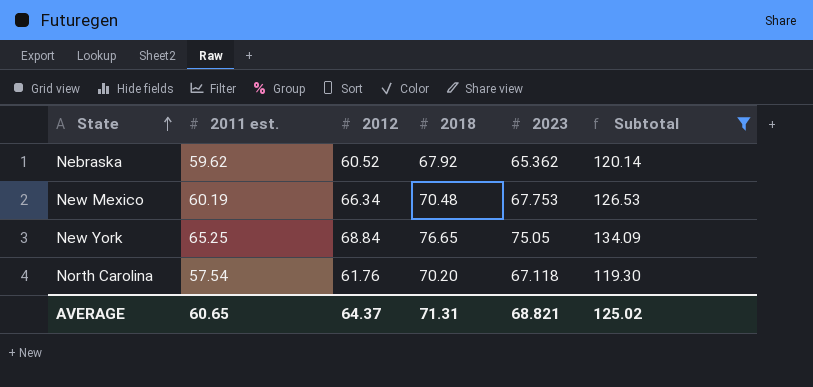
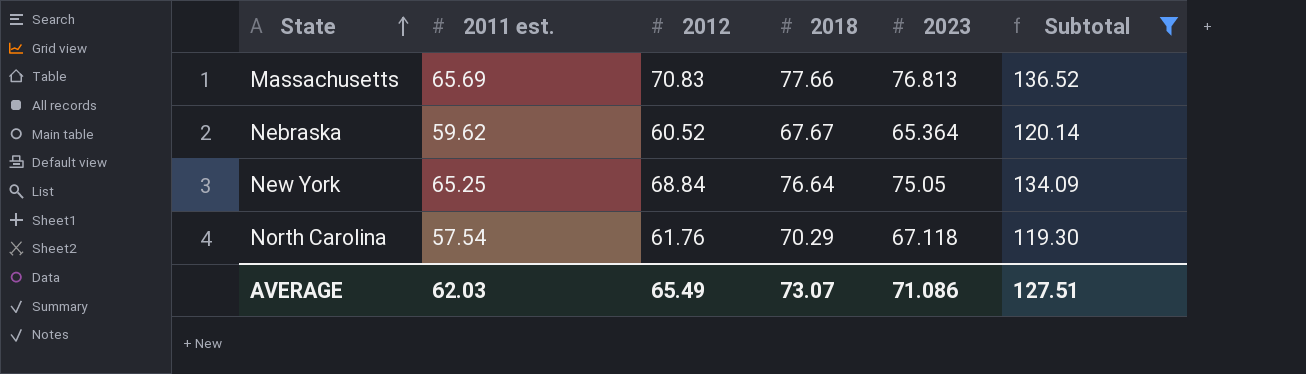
row New Mexico: 60.19 | 66.34 | 70.48 | 67.753 | 126.53 -> none
row Massachusetts: none -> 65.69 | 70.83 | 77.66 | 76.813 | 136.52
Nebraska | 2018: 67.92 -> 67.67
Nebraska | 2023: 65.362 -> 65.364
New York | 2018: 76.65 -> 76.64
North Carolina | 2018: 70.20 -> 70.29
AVERAGE | 2011 est.: 60.65 -> 62.03
AVERAGE | 2012: 64.37 -> 65.49
AVERAGE | 2018: 71.31 -> 73.07
AVERAGE | 2023: 68.821 -> 71.086
AVERAGE | Subtotal: 125.02 -> 127.51

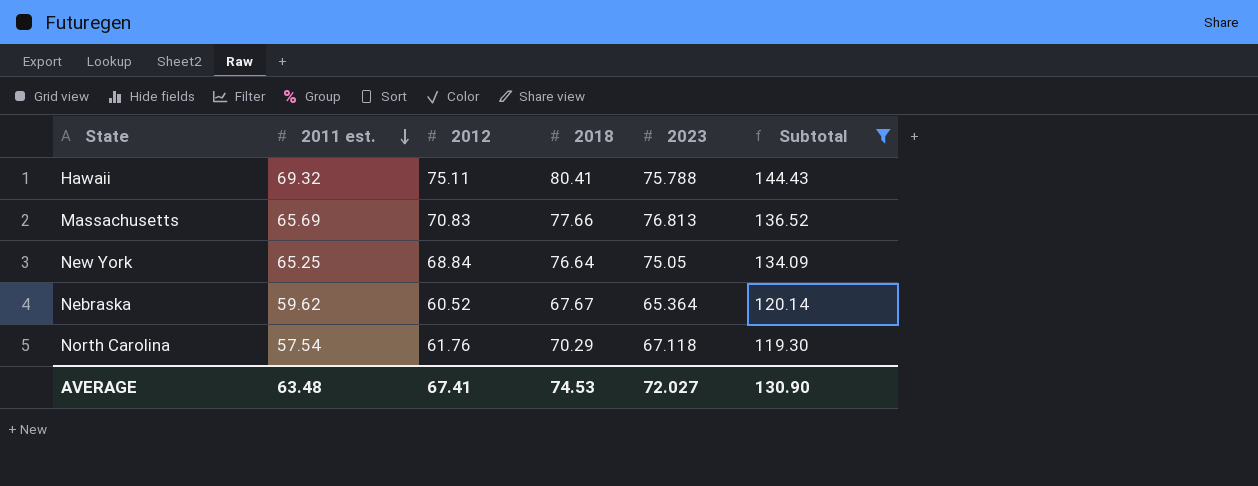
row order: State ascending -> 2011 est. descending
row Hawaii: none -> 69.32 | 75.11 | 80.41 | 75.788 | 144.43
AVERAGE | 2011 est.: 62.03 -> 63.48
AVERAGE | 2012: 65.49 -> 67.41
AVERAGE | 2018: 73.07 -> 74.53
AVERAGE | 2023: 71.086 -> 72.027
AVERAGE | Subtotal: 127.51 -> 130.90

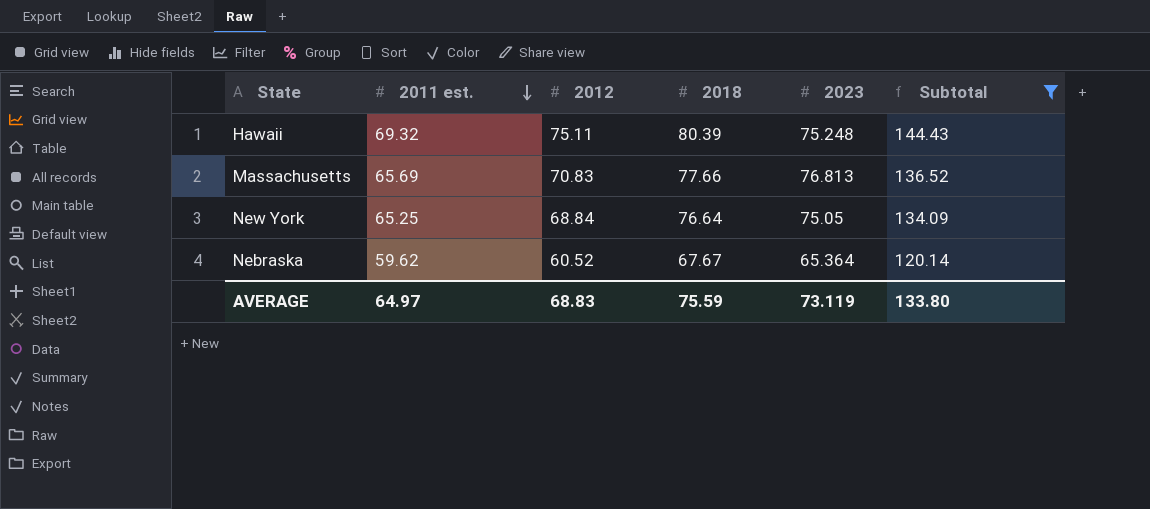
row North Carolina: 57.54 | 61.76 | 70.29 | 67.118 | 119.30 -> none
Hawaii | 2018: 80.41 -> 80.39
Hawaii | 2023: 75.788 -> 75.248
AVERAGE | 2011 est.: 63.48 -> 64.97
AVERAGE | 2012: 67.41 -> 68.83
AVERAGE | 2018: 74.53 -> 75.59
AVERAGE | 2023: 72.027 -> 73.119
AVERAGE | Subtotal: 130.90 -> 133.80

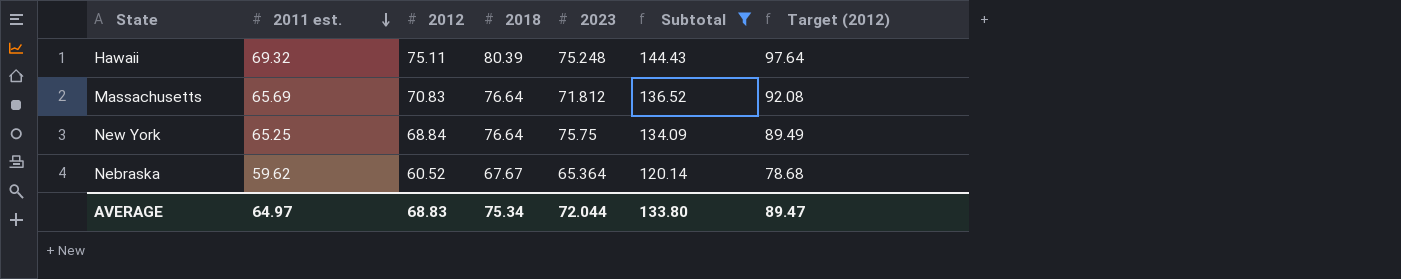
column Target (2012) | formula: none -> [2012] * 1.3
Massachusetts | 2018: 77.66 -> 76.64
Massachusetts | 2023: 76.813 -> 71.812
New York | 2023: 75.05 -> 75.75
AVERAGE | 2018: 75.59 -> 75.34
AVERAGE | 2023: 73.119 -> 72.044

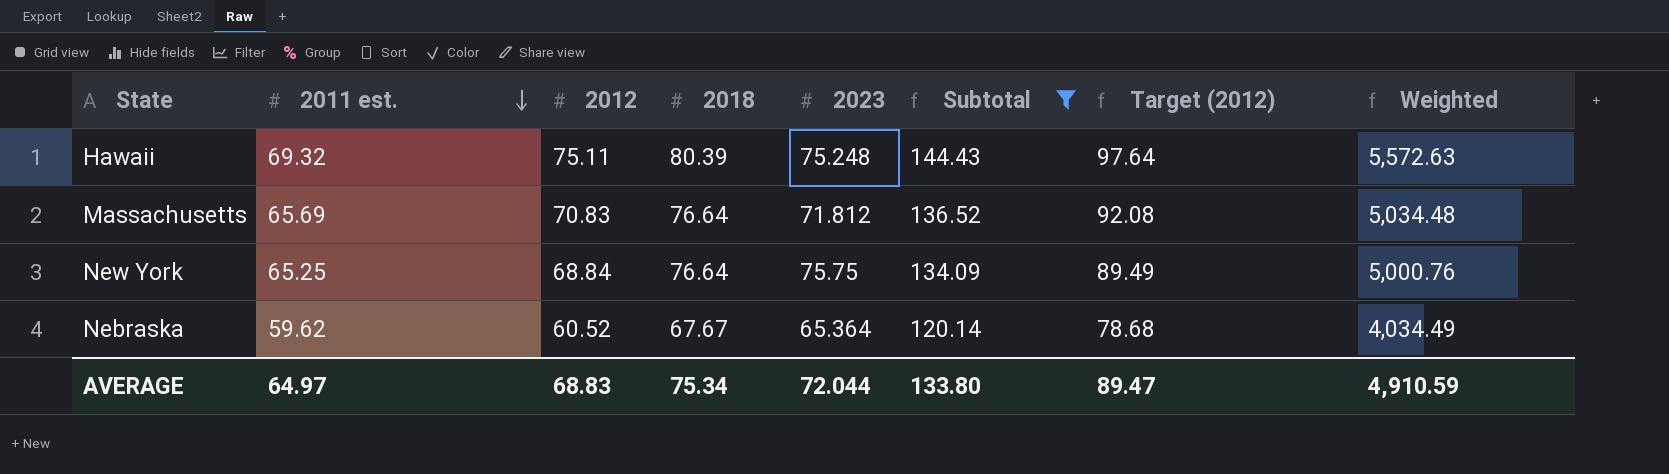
column Weighted | formula: none -> [2011 est.] * [2018]

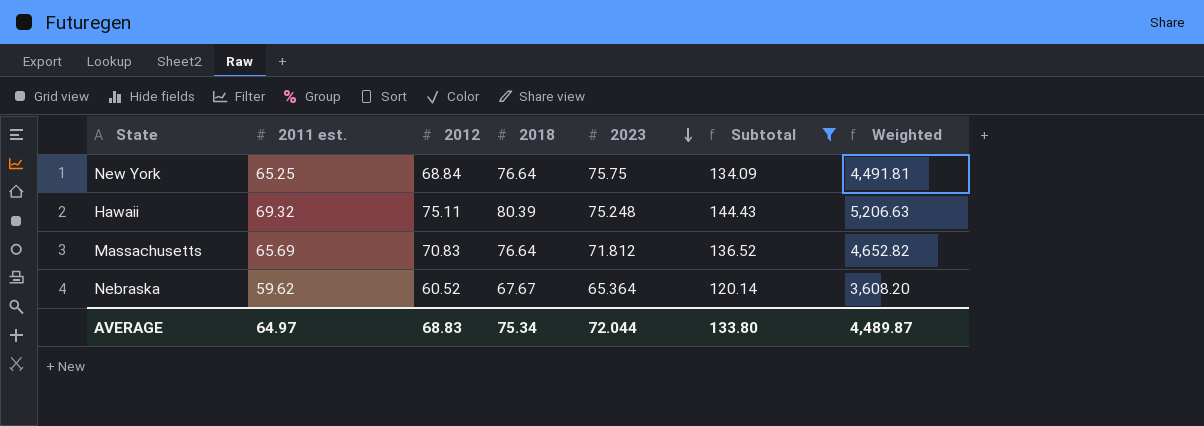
row order: 2011 est. descending -> 2023 descending
column Target (2012) | formula: [2012] * 1.3 -> none
column Weighted | formula: [2011 est.] * [2018] -> [2011 est.] * [2012]
AVERAGE | Weighted: 4,910.59 -> 4,489.87

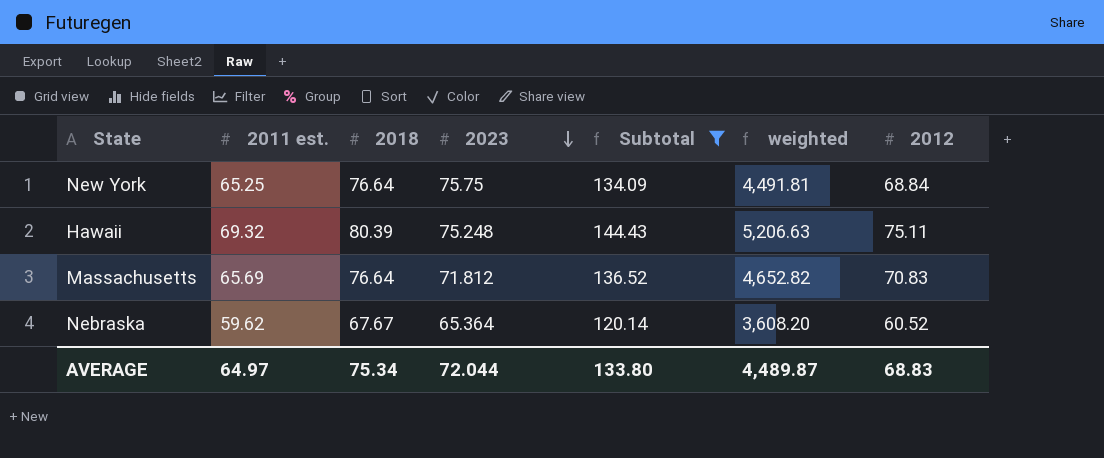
column name: Weighted -> weighted
column 2012 | position: 3 -> 7

